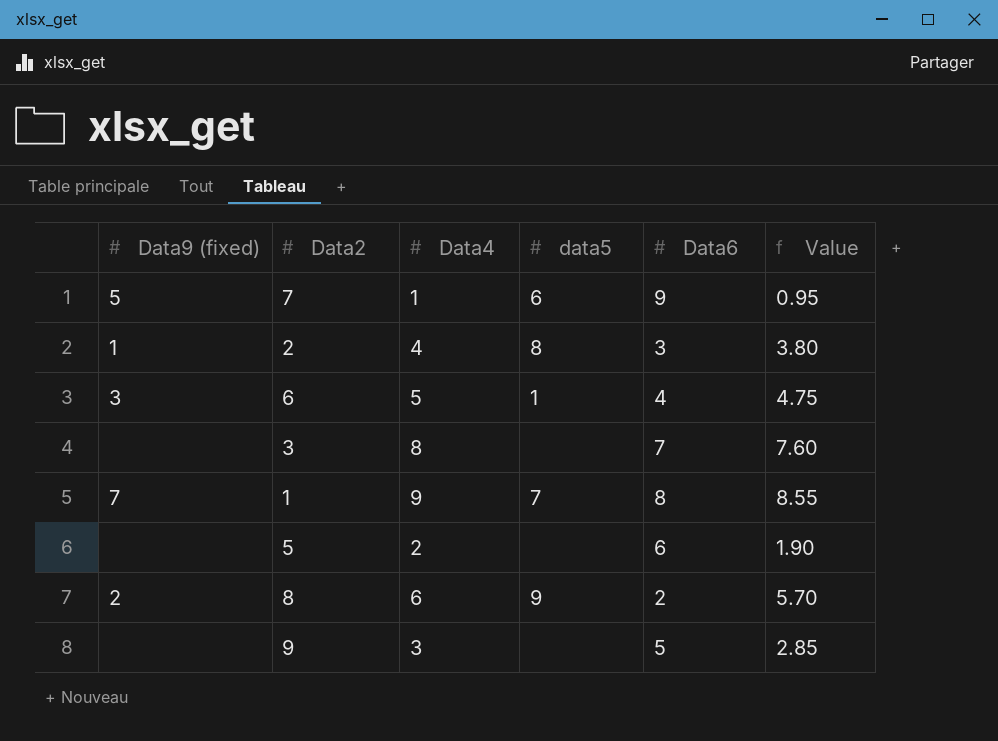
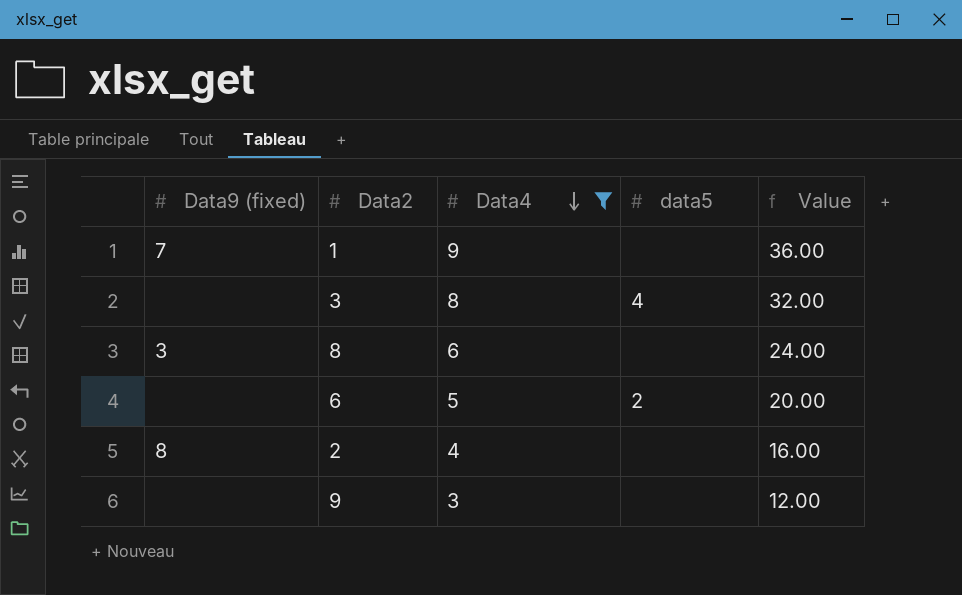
filter: none -> Data4 >= 3
row order: none -> Data4 descending
column Data6 | position: 5 -> none
column Value | formula: [Data4] * 0.95 -> [Data4] * 4
1 | data5: 7 -> none
3 | data5: none -> 4
8 | Data9 (fixed): 2 -> 3
8 | data5: 9 -> none
6 | Data9 (fixed): 3 -> none
6 | data5: 1 -> 2
2 | Data9 (fixed): 1 -> 8
2 | data5: 8 -> none

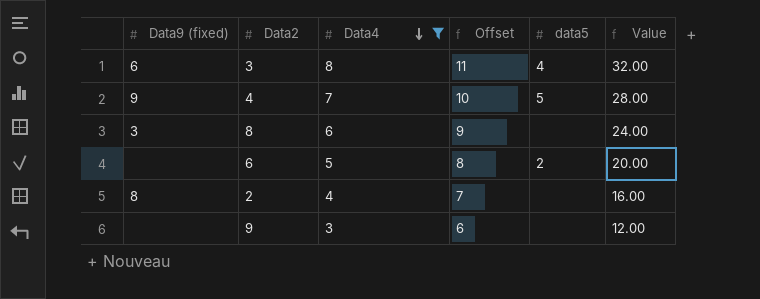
column Offset | formula: none -> [Data4] + 3
row 1: 7 | 9 | none | 36.00 -> none
3 | Data9 (fixed): none -> 6
row 4: none -> 9 | 7 | 10 | 5 | 28.00

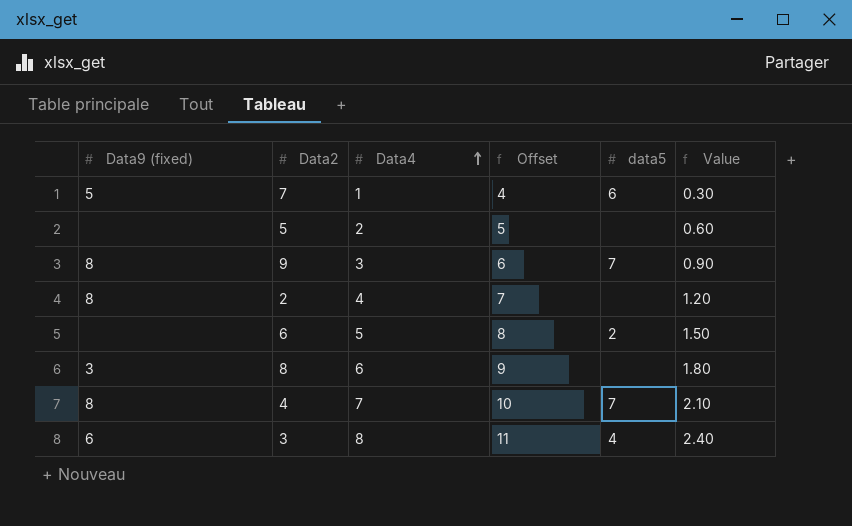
filter: Data4 >= 3 -> none
row order: Data4 descending -> Data4 ascending
column Value | formula: [Data4] * 4 -> [Data4] * 0.3
9 | Data9 (fixed): none -> 8
9 | data5: none -> 7
4 | Data9 (fixed): 9 -> 8
4 | data5: 5 -> 7

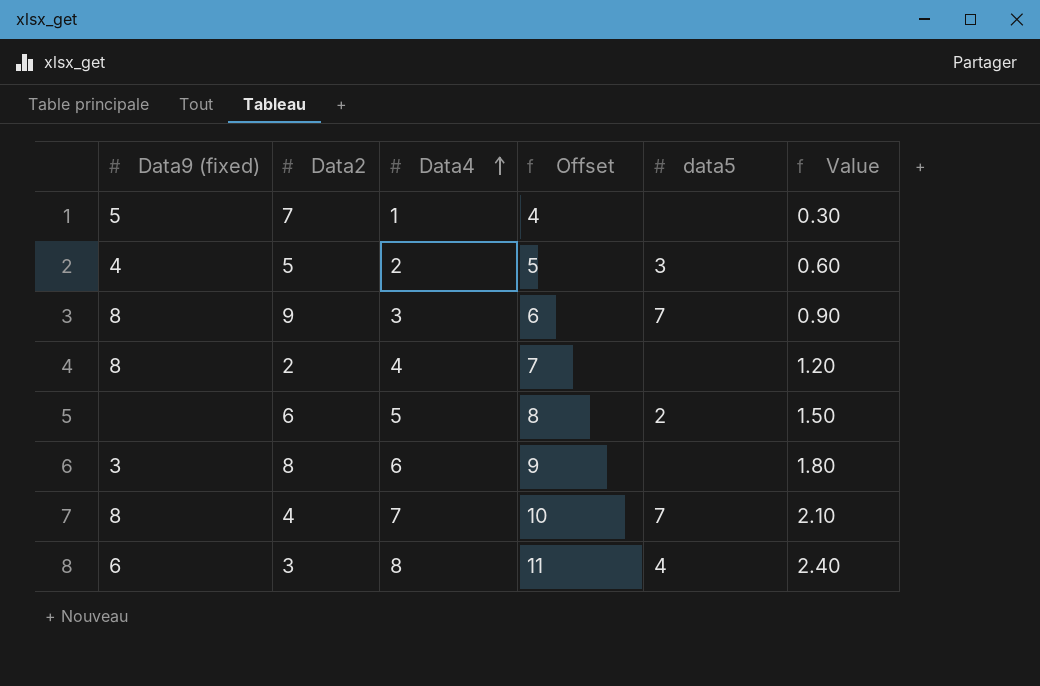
7 | data5: 6 -> none
5 | Data9 (fixed): none -> 4
5 | data5: none -> 3

